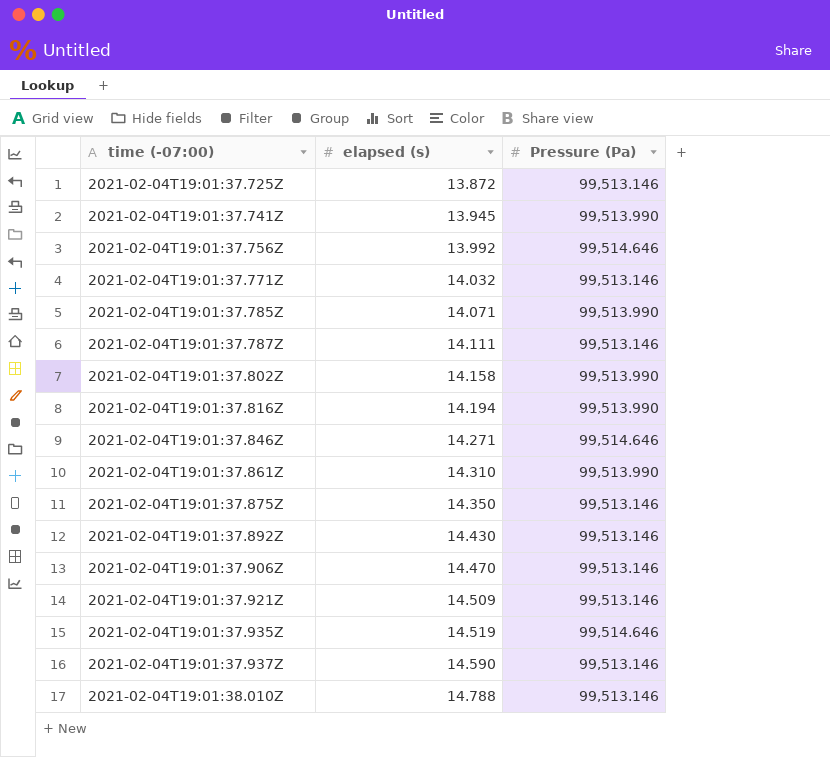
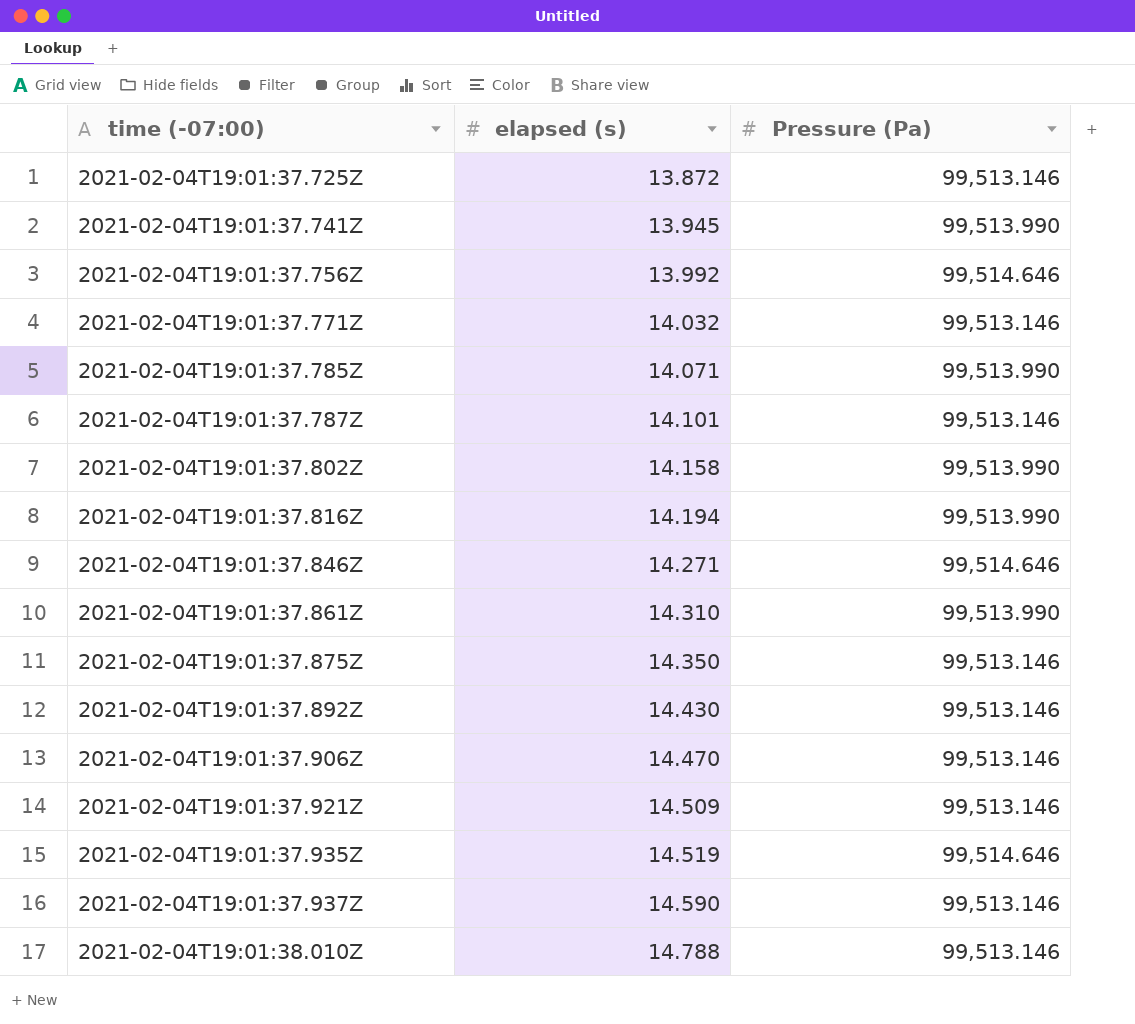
2021-02-04T19:01:37.787Z | elapsed (s): 14.111 -> 14.101

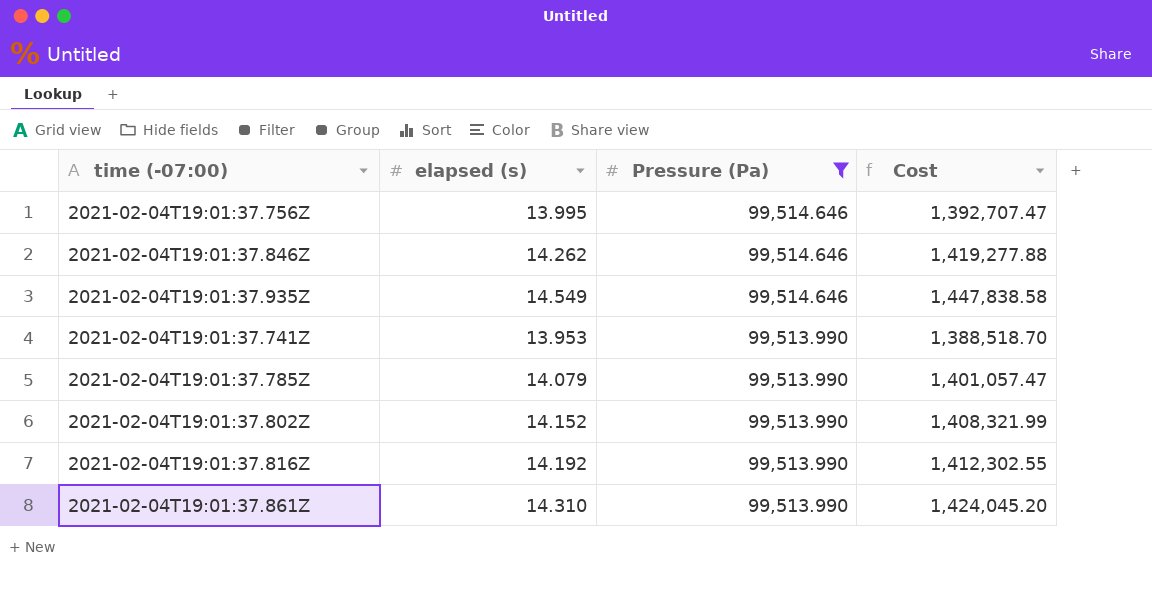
filter: none -> Pressure (Pa) != 99,513.146
row order: time (-07:00) ascending -> Pressure (Pa) descending
column Cost | formula: none -> [elapsed (s)] * [Pressure (Pa)]
2021-02-04T19:01:37.756Z | elapsed (s): 13.992 -> 13.995
2021-02-04T19:01:37.846Z | elapsed (s): 14.271 -> 14.262
2021-02-04T19:01:37.935Z | elapsed (s): 14.519 -> 14.549
2021-02-04T19:01:37.741Z | elapsed (s): 13.945 -> 13.953
2021-02-04T19:01:37.785Z | elapsed (s): 14.071 -> 14.079
2021-02-04T19:01:37.802Z | elapsed (s): 14.158 -> 14.152
2021-02-04T19:01:37.816Z | elapsed (s): 14.194 -> 14.192

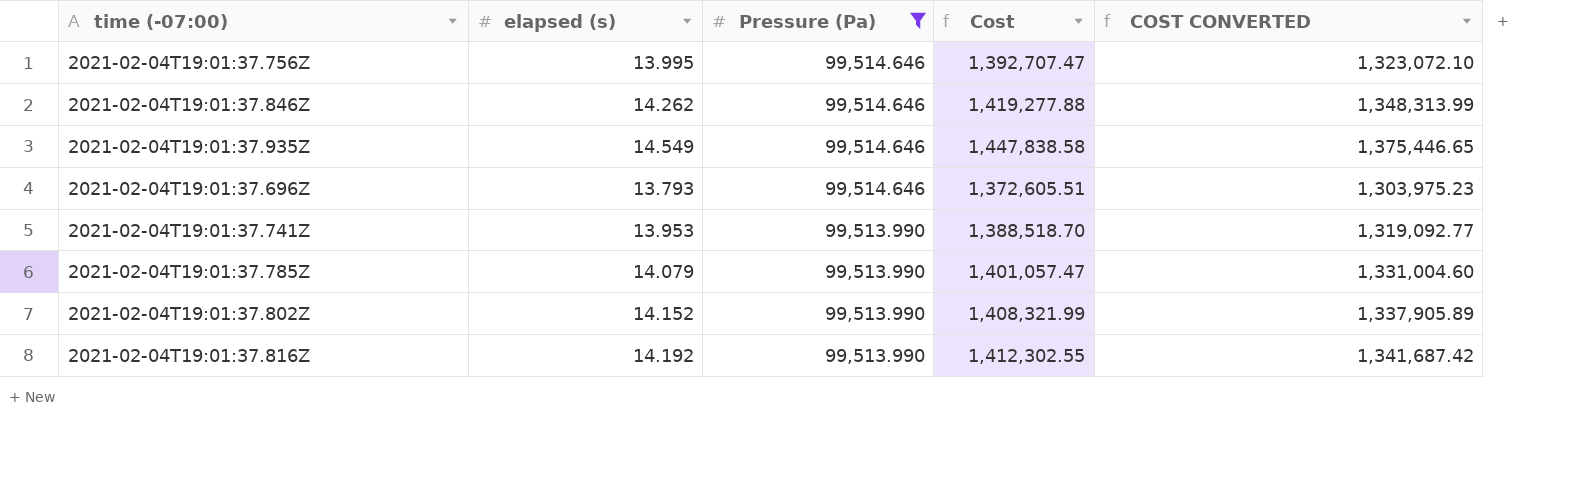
column COST CONVERTED | formula: none -> [Cost] * 0.95
row 2021-02-04T19:01:37.861Z: 14.310 | 99,513.990 | 1,424,045.20 -> none
row 2021-02-04T19:01:37.696Z: none -> 13.793 | 99,514.646 | 1,372,605.51 | 1,303,975.23

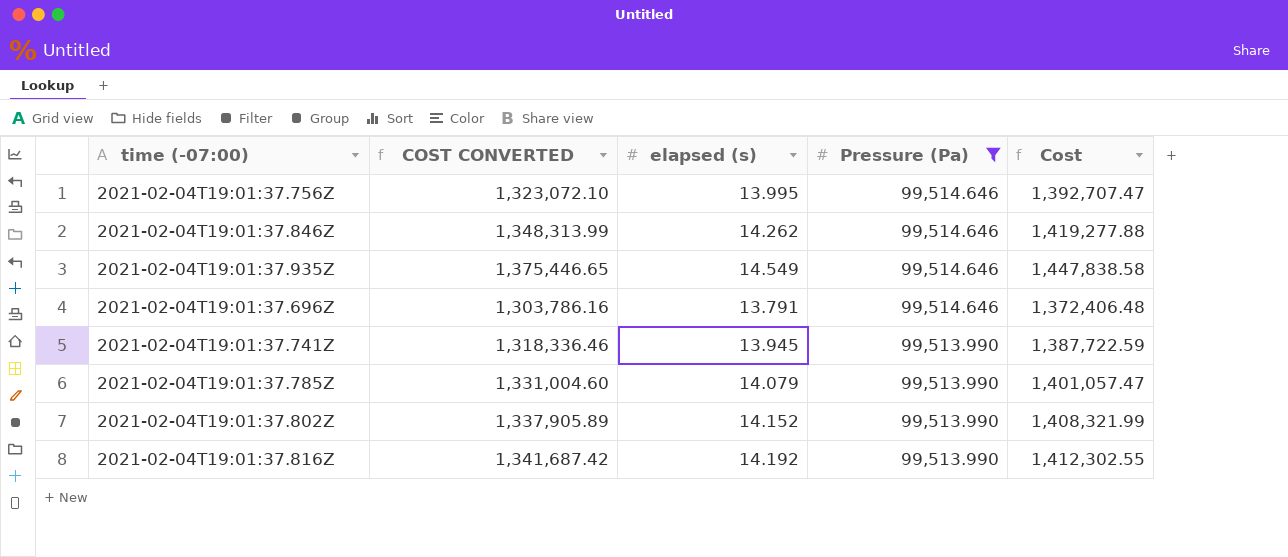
column COST CONVERTED | position: 5 -> 2
2021-02-04T19:01:37.696Z | COST CONVERTED: 1,303,975.23 -> 1,303,786.16
2021-02-04T19:01:37.696Z | elapsed (s): 13.793 -> 13.791
2021-02-04T19:01:37.696Z | Cost: 1,372,605.51 -> 1,372,406.48
2021-02-04T19:01:37.741Z | COST CONVERTED: 1,319,092.77 -> 1,318,336.46
2021-02-04T19:01:37.741Z | elapsed (s): 13.953 -> 13.945
2021-02-04T19:01:37.741Z | Cost: 1,388,518.70 -> 1,387,722.59

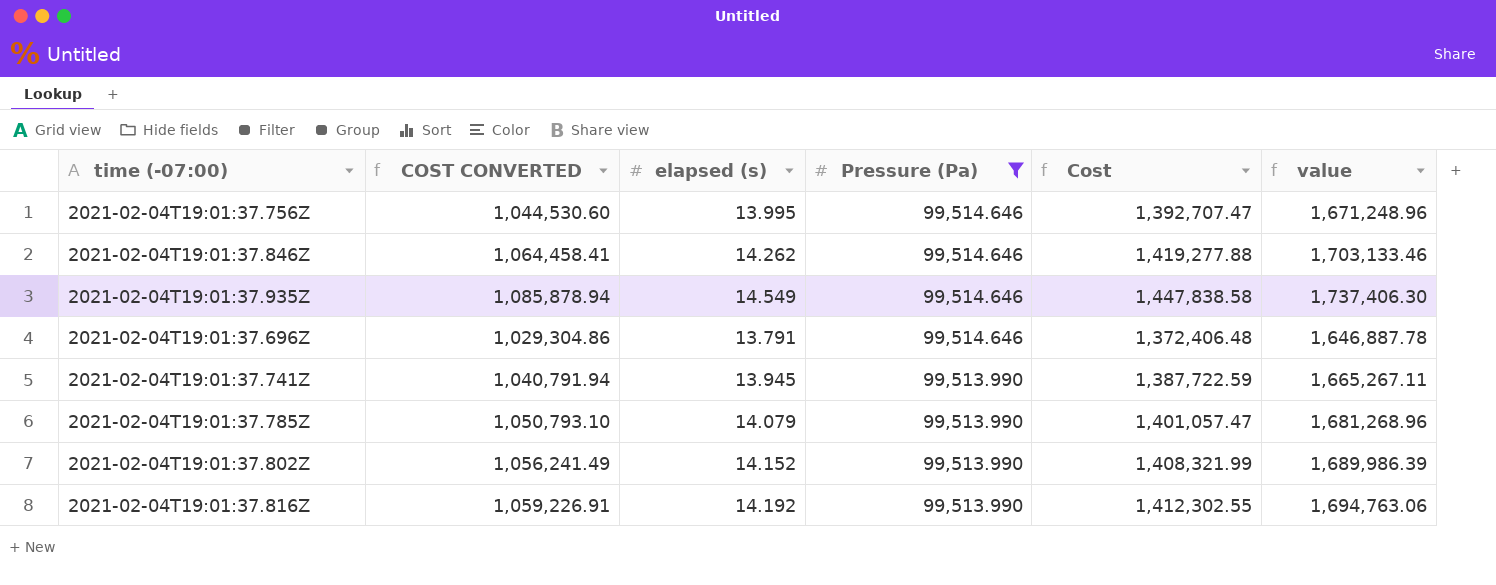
column COST CONVERTED | formula: [Cost] * 0.95 -> [Cost] * 0.75
column value | formula: none -> [Cost] * 1.2

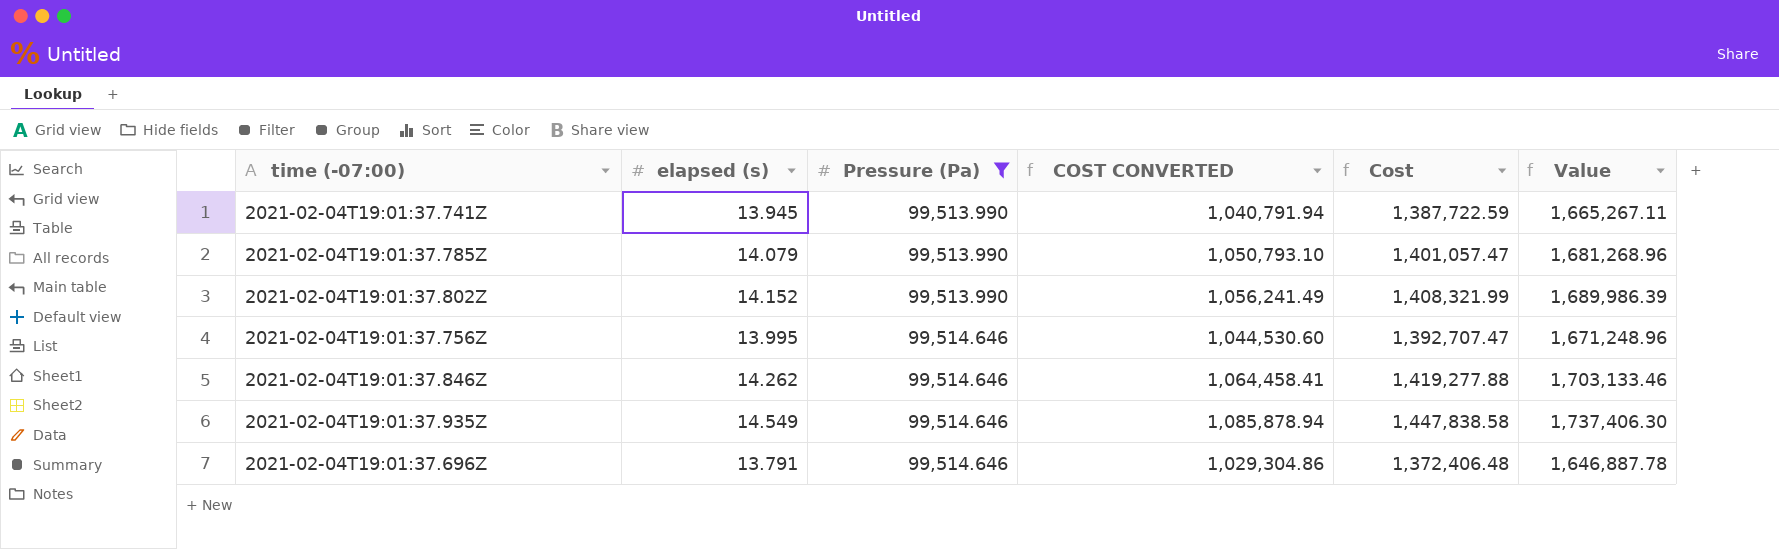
row order: Pressure (Pa) descending -> Pressure (Pa) ascending
column COST CONVERTED | position: 2 -> 4
column name: value -> Value
row 2021-02-04T19:01:37.816Z: 1,059,226.91 | 14.192 | 99,513.990 | 1,412,302.55 | 1,694,763.06 -> none

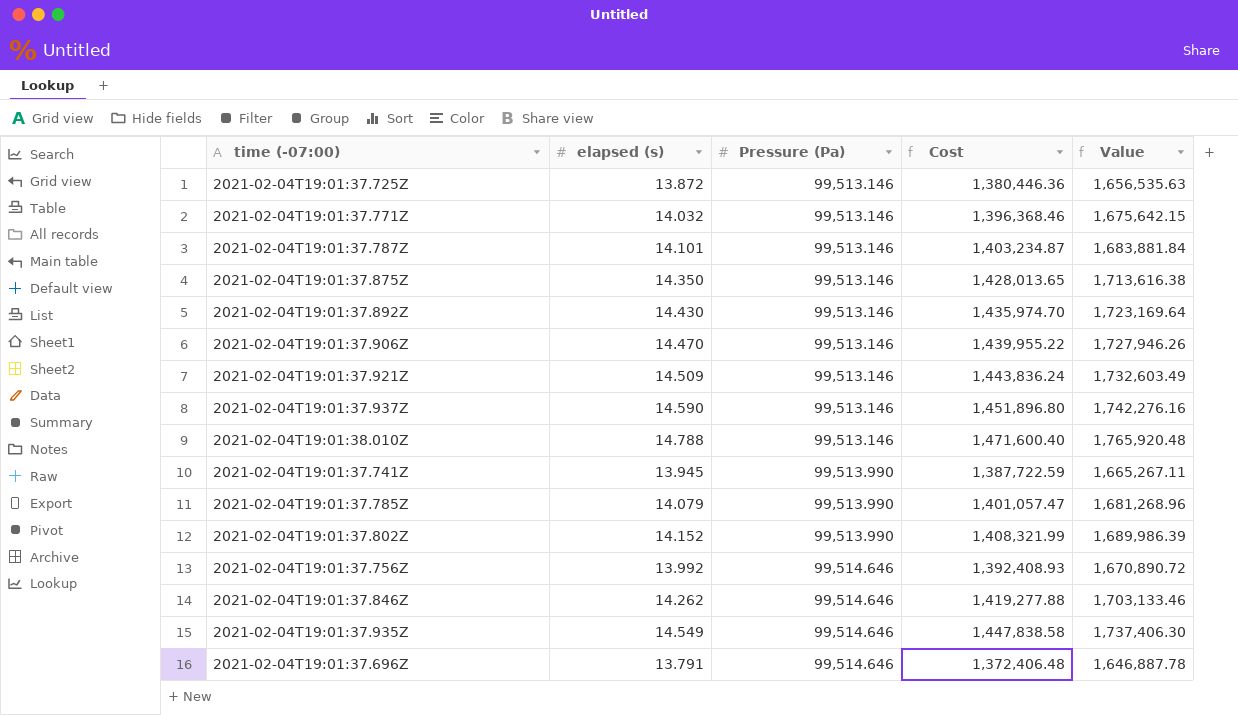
filter: Pressure (Pa) != 99,513.146 -> none
column COST CONVERTED | formula: [Cost] * 0.75 -> none
2021-02-04T19:01:37.756Z | elapsed (s): 13.995 -> 13.992
2021-02-04T19:01:37.756Z | Cost: 1,392,707.47 -> 1,392,408.93
2021-02-04T19:01:37.756Z | Value: 1,671,248.96 -> 1,670,890.72

